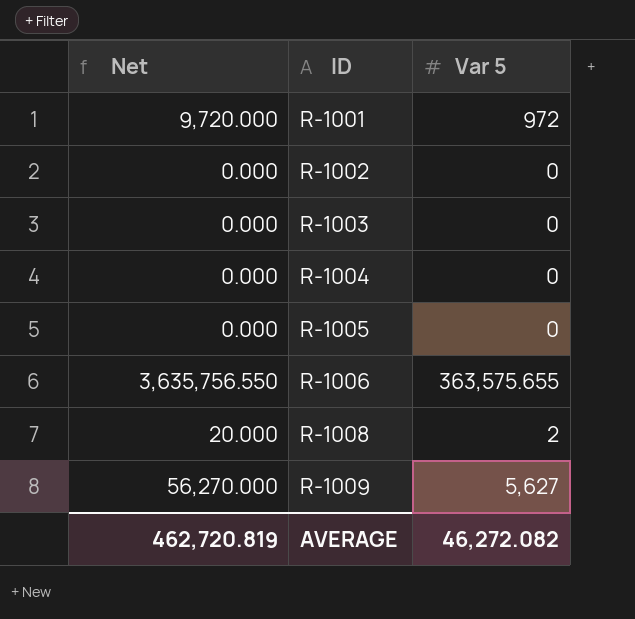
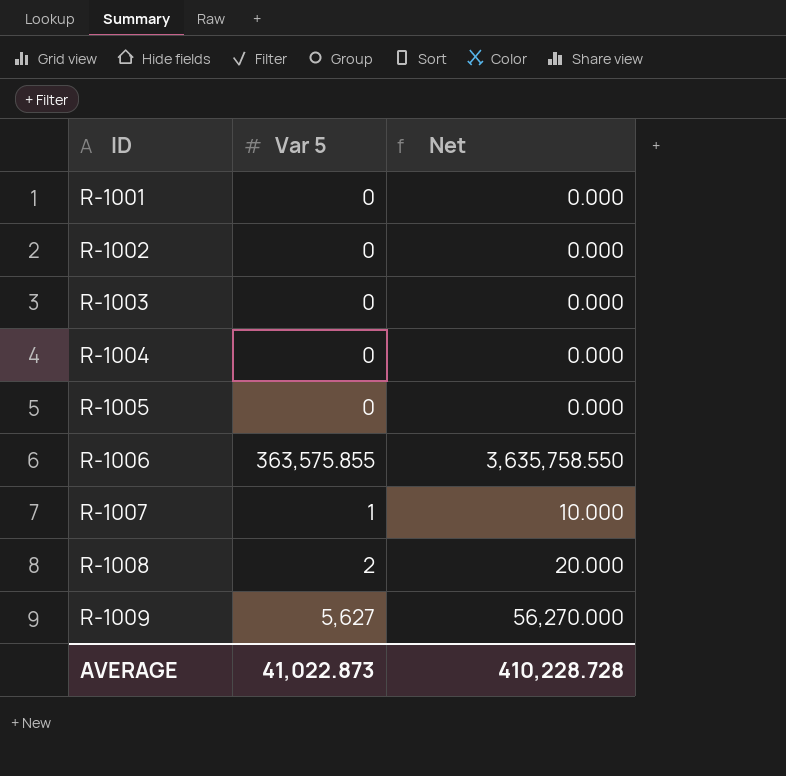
column Net | position: 1 -> 3
R-1001 | Var 5: 972 -> 0
R-1001 | Net: 9,720.000 -> 0.000
R-1006 | Var 5: 363,575.655 -> 363,575.855
R-1006 | Net: 3,635,756.550 -> 3,635,758.550
row R-1007: none -> 1 | 10.000
AVERAGE | Var 5: 46,272.082 -> 41,022.873
AVERAGE | Net: 462,720.819 -> 410,228.728

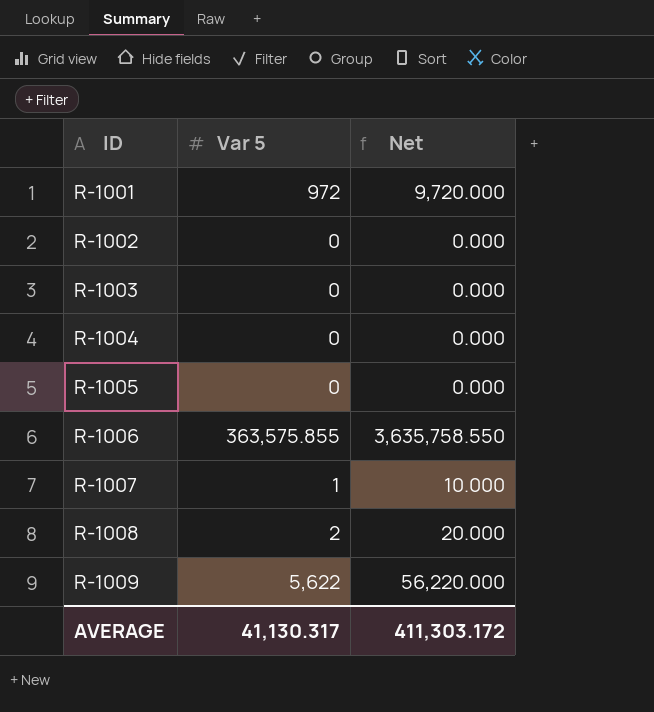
R-1001 | Var 5: 0 -> 972
R-1001 | Net: 0.000 -> 9,720.000
R-1009 | Var 5: 5,627 -> 5,622
R-1009 | Net: 56,270.000 -> 56,220.000
AVERAGE | Var 5: 41,022.873 -> 41,130.317
AVERAGE | Net: 410,228.728 -> 411,303.172

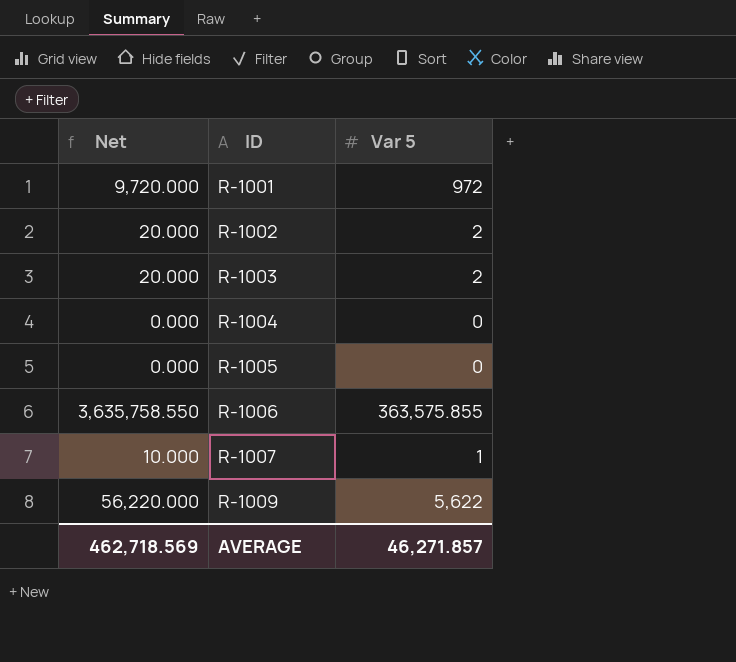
column Net | position: 3 -> 1
row R-1008: 2 | 20.000 -> none
R-1002 | Net: 0.000 -> 20.000
R-1002 | Var 5: 0 -> 2
R-1003 | Net: 0.000 -> 20.000
R-1003 | Var 5: 0 -> 2
AVERAGE | Net: 411,303.172 -> 462,718.569
AVERAGE | Var 5: 41,130.317 -> 46,271.857

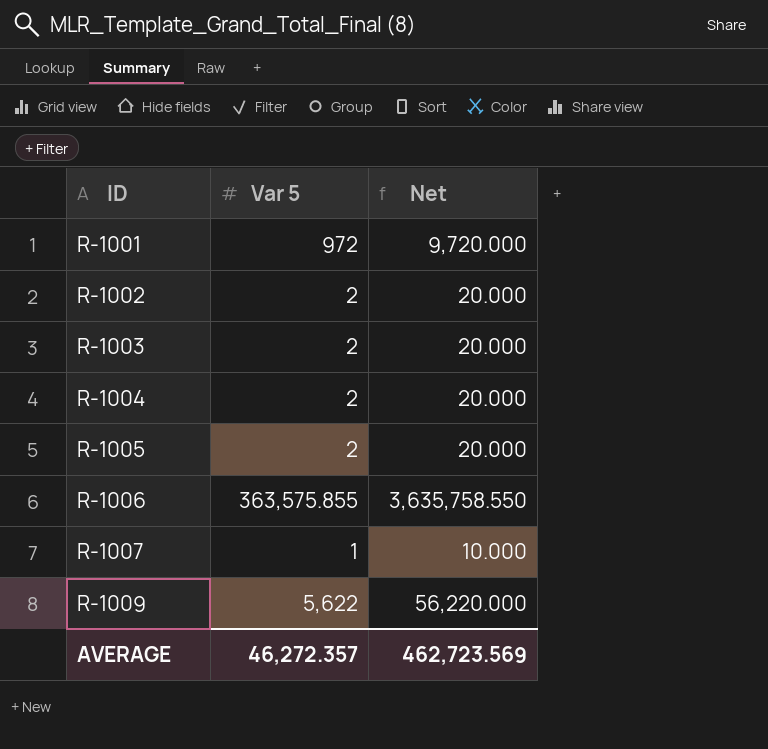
column Net | position: 1 -> 3
R-1004 | Var 5: 0 -> 2
R-1004 | Net: 0.000 -> 20.000
R-1005 | Var 5: 0 -> 2
R-1005 | Net: 0.000 -> 20.000
AVERAGE | Var 5: 46,271.857 -> 46,272.357
AVERAGE | Net: 462,718.569 -> 462,723.569

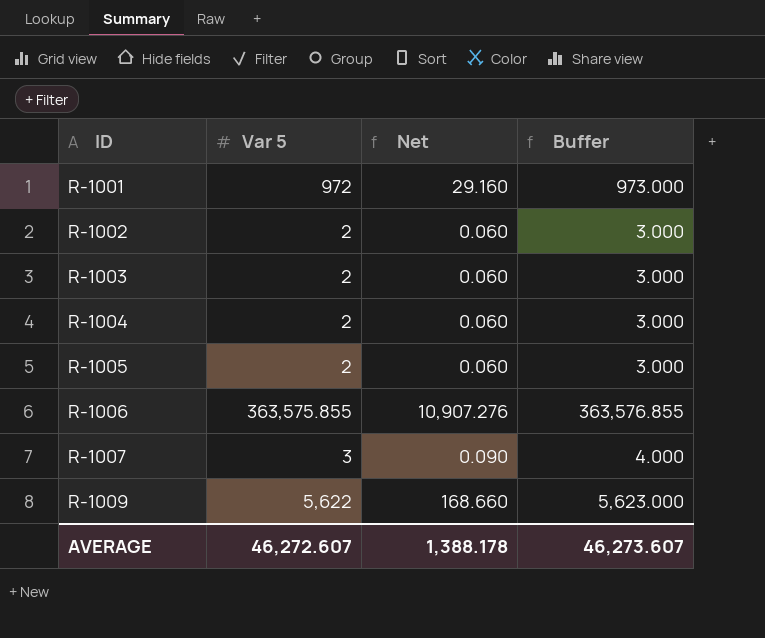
column Net | formula: [Var 5] * 10 -> [Var 5] * 0.03
column Buffer | formula: none -> [Var 5] + 1
R-1007 | Var 5: 1 -> 3
AVERAGE | Var 5: 46,272.357 -> 46,272.607
AVERAGE | Net: 462,723.569 -> 1,388.178

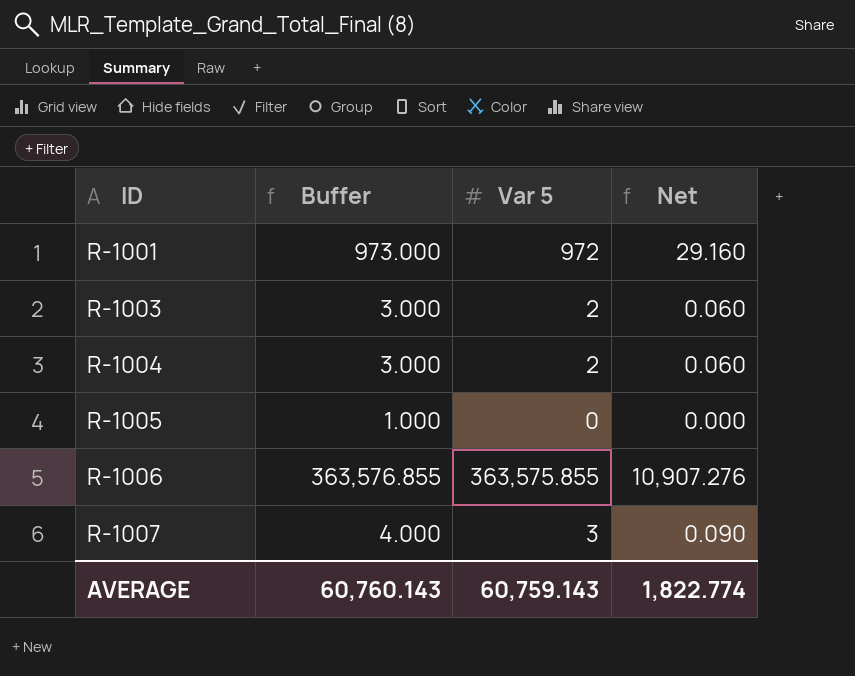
column Buffer | position: 4 -> 2
row R-1002: 2 | 0.060 | 3.000 -> none
row R-1009: 5,622 | 168.660 | 5,623.000 -> none
R-1005 | Buffer: 3.000 -> 1.000
R-1005 | Var 5: 2 -> 0
R-1005 | Net: 0.060 -> 0.000
AVERAGE | Buffer: 46,273.607 -> 60,760.143
AVERAGE | Var 5: 46,272.607 -> 60,759.143
AVERAGE | Net: 1,388.178 -> 1,822.774

